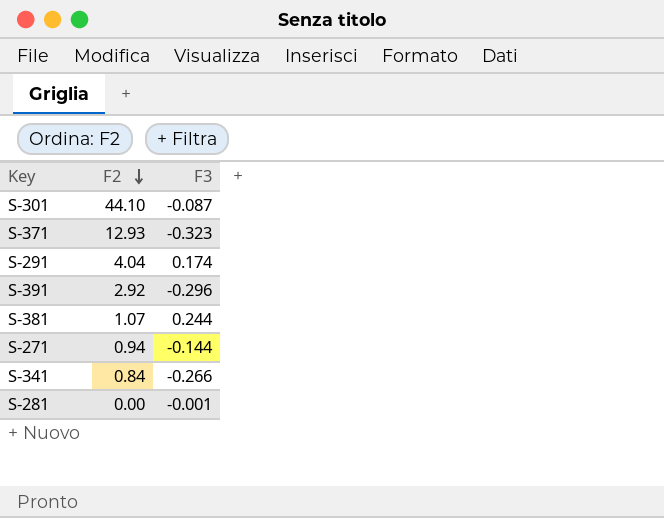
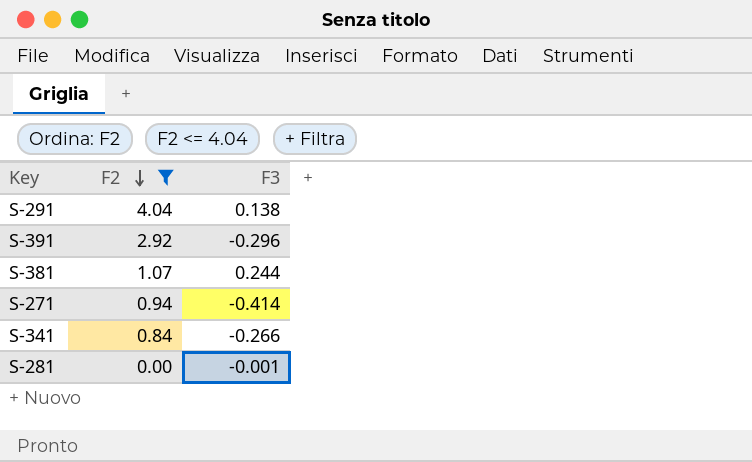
filter: none -> F2 <= 4.04
S-291 | F3: 0.174 -> 0.138
S-271 | F3: -0.144 -> -0.414

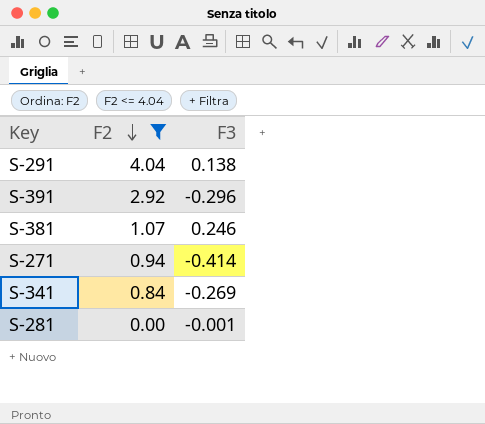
S-381 | F3: 0.244 -> 0.246
S-341 | F3: -0.266 -> -0.269

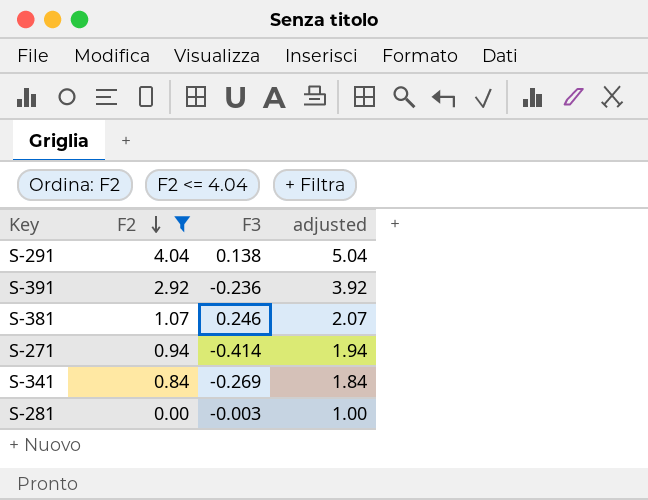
column adjusted | formula: none -> [F2] + 1
S-391 | F3: -0.296 -> -0.236
S-281 | F3: -0.001 -> -0.003

